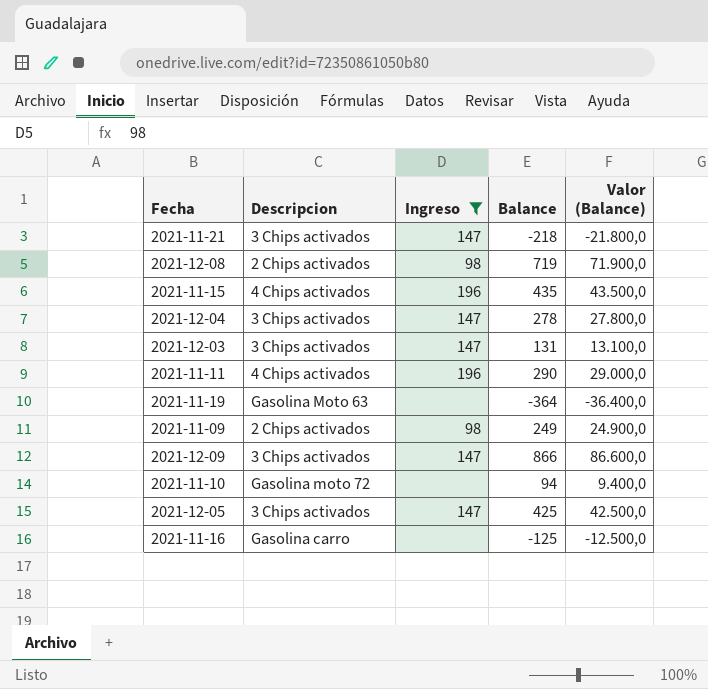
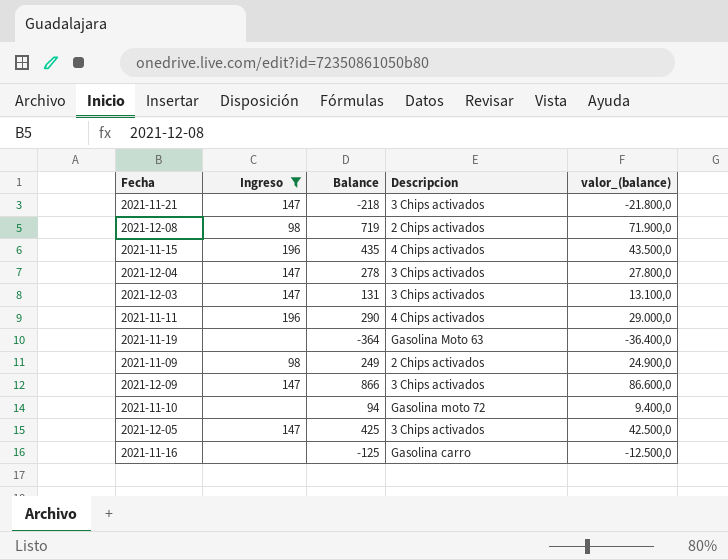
column Descripcion | position: 2 -> 4
column name: Valor (Balance) -> valor_(balance)

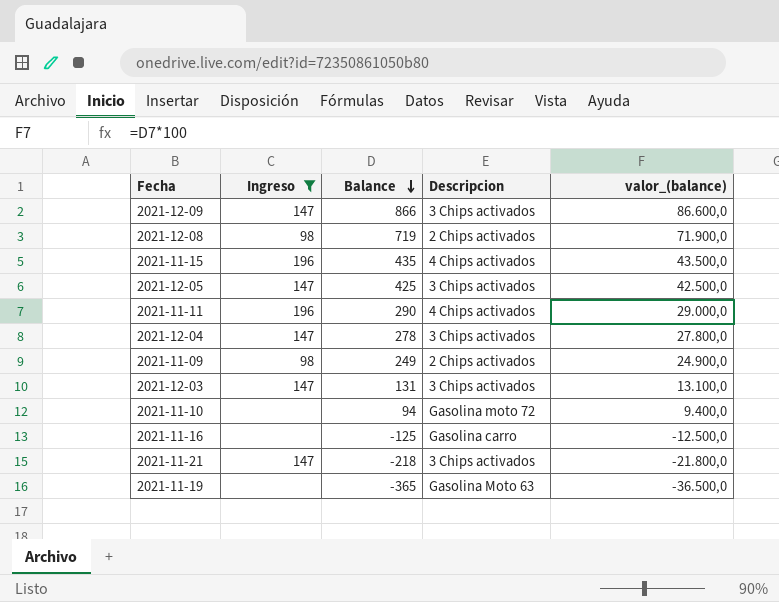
row order: none -> Balance descending
2021-11-19 | Balance: -364 -> -365
2021-11-19 | valor_(balance): -36.400,0 -> -36.500,0

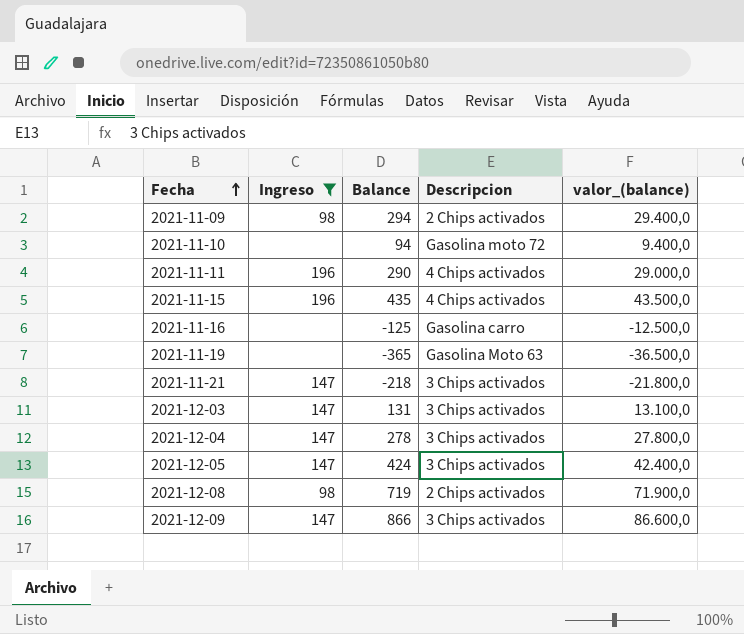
row order: Balance descending -> Fecha ascending
2021-11-09 | Balance: 249 -> 294
2021-11-09 | valor_(balance): 24.900,0 -> 29.400,0
2021-12-05 | Balance: 425 -> 424
2021-12-05 | valor_(balance): 42.500,0 -> 42.400,0

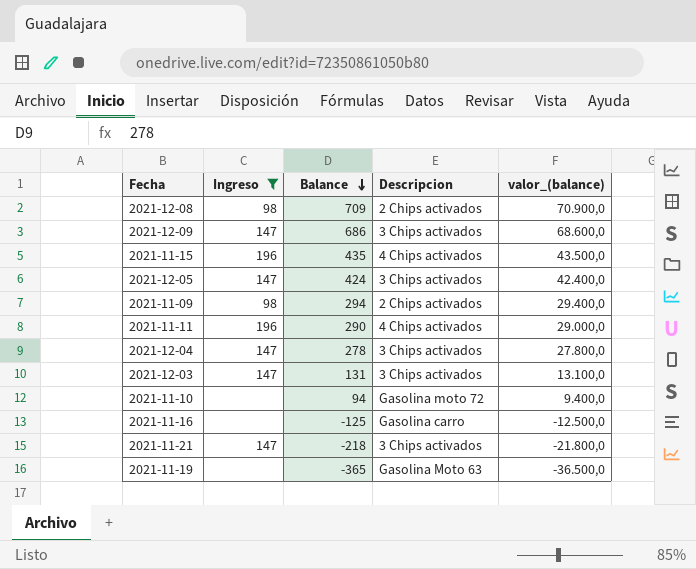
row order: Fecha ascending -> Balance descending
2021-12-08 | Balance: 719 -> 709
2021-12-08 | valor_(balance): 71.900,0 -> 70.900,0
2021-12-09 | Balance: 866 -> 686
2021-12-09 | valor_(balance): 86.600,0 -> 68.600,0

